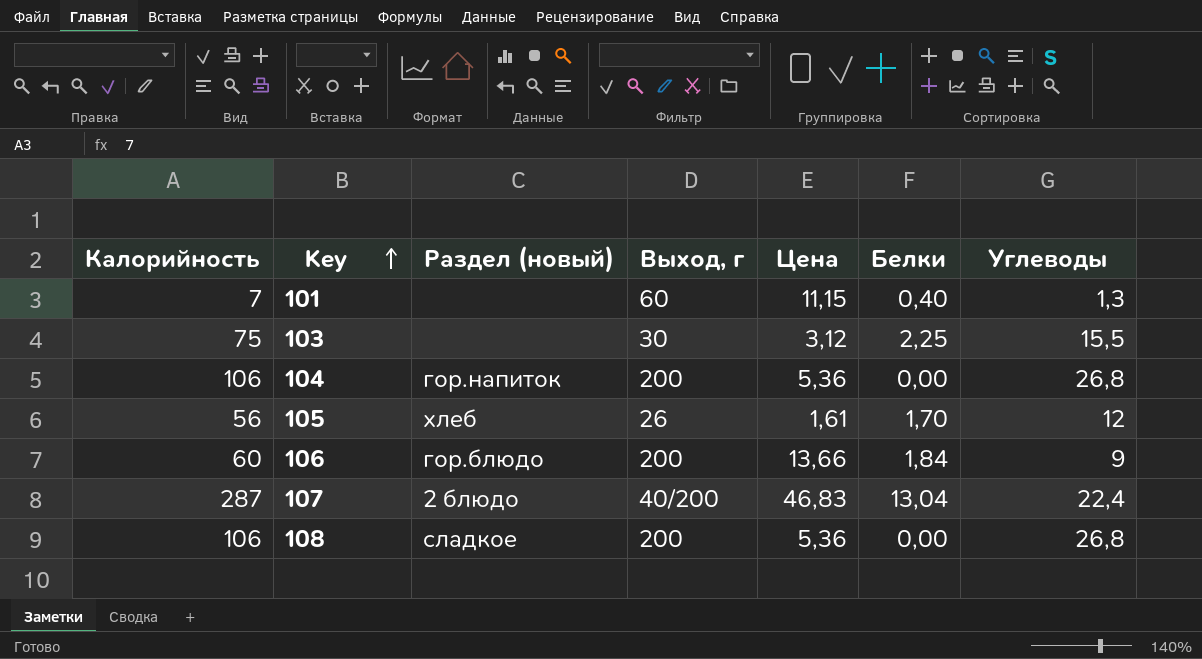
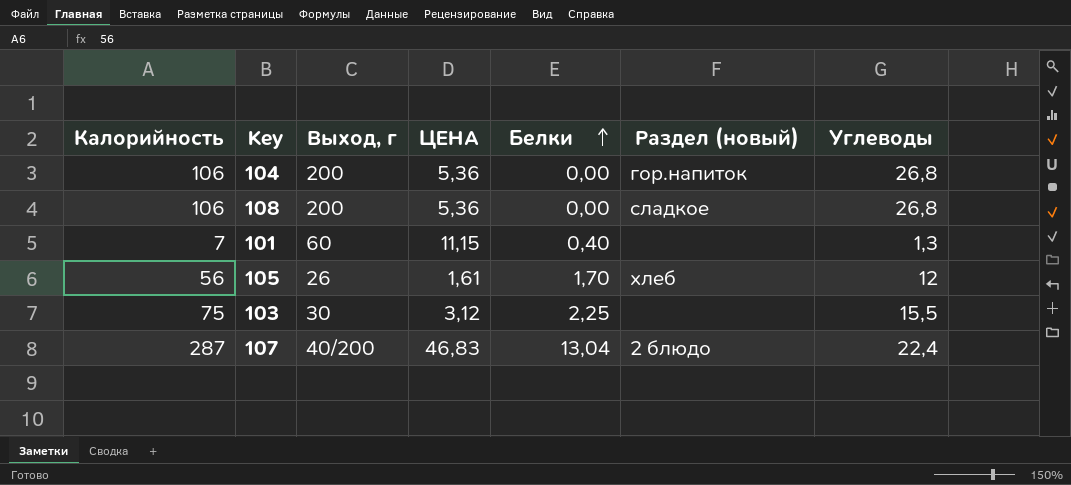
row order: Key ascending -> Белки ascending
column name: Цена -> ЦЕНА
column Раздел (новый) | position: 3 -> 6
row 106: 60 | гор.блюдо | 200 | 13,66 | 1,84 | 9 -> none

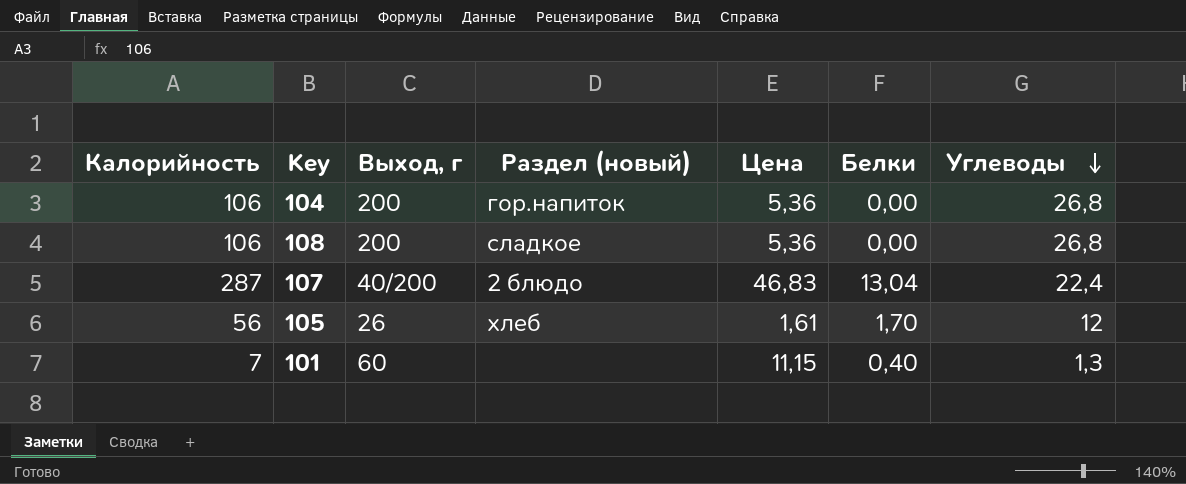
row order: Белки ascending -> Углеводы descending
column Раздел (новый) | position: 6 -> 4
column name: ЦЕНА -> Цена
row 103: 75 | 30 | 3,12 | 2,25 | none | 15,5 -> none

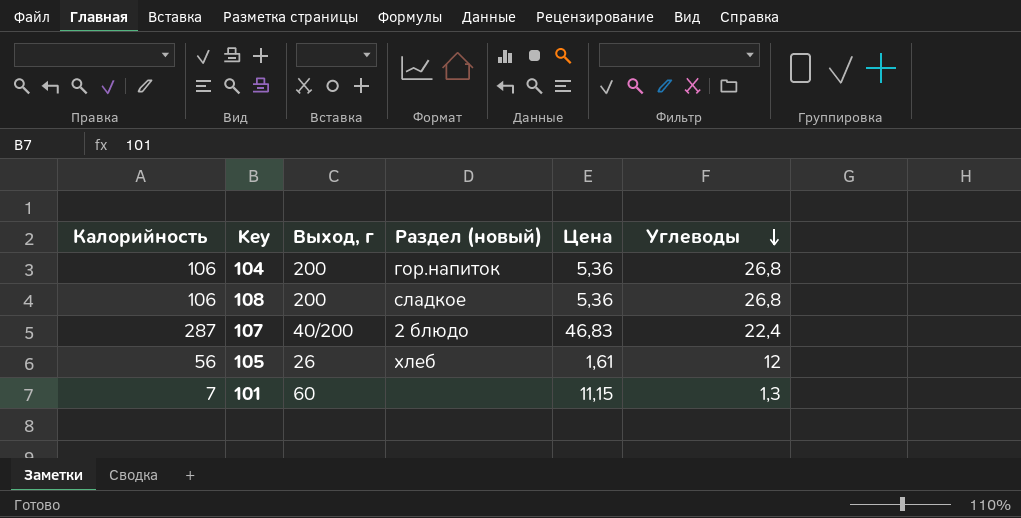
column Белки | position: 6 -> none

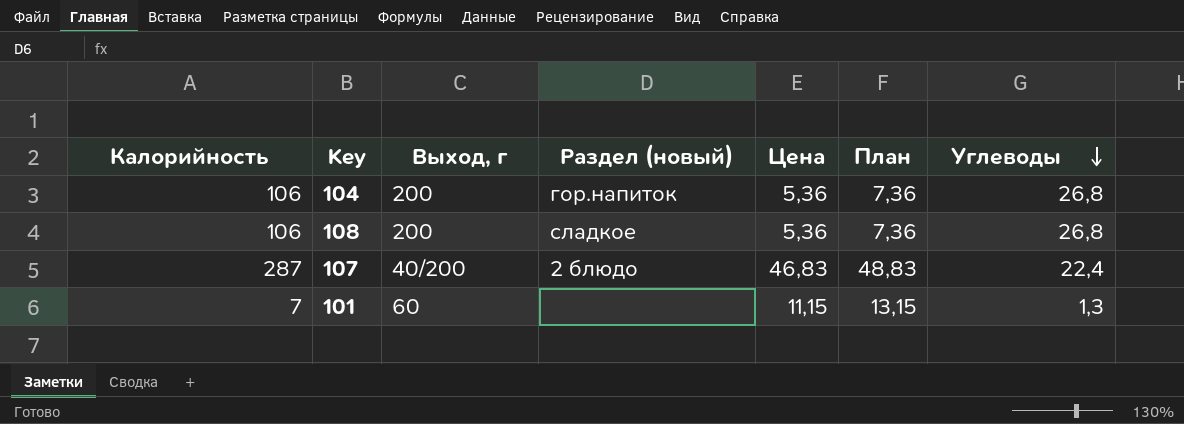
column План | formula: none -> [Цена] + 2
row 105: 56 | 26 | хлеб | 1,61 | 12 -> none

